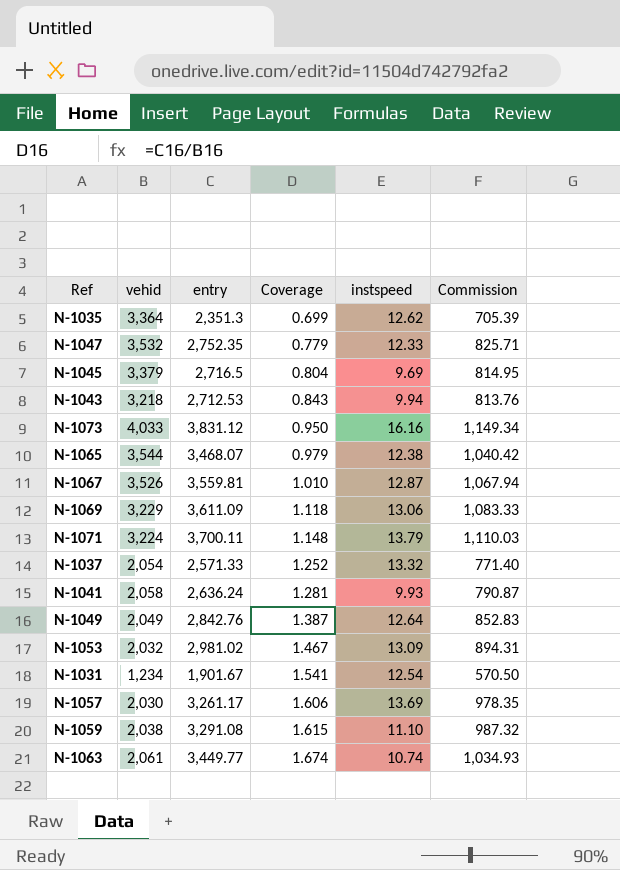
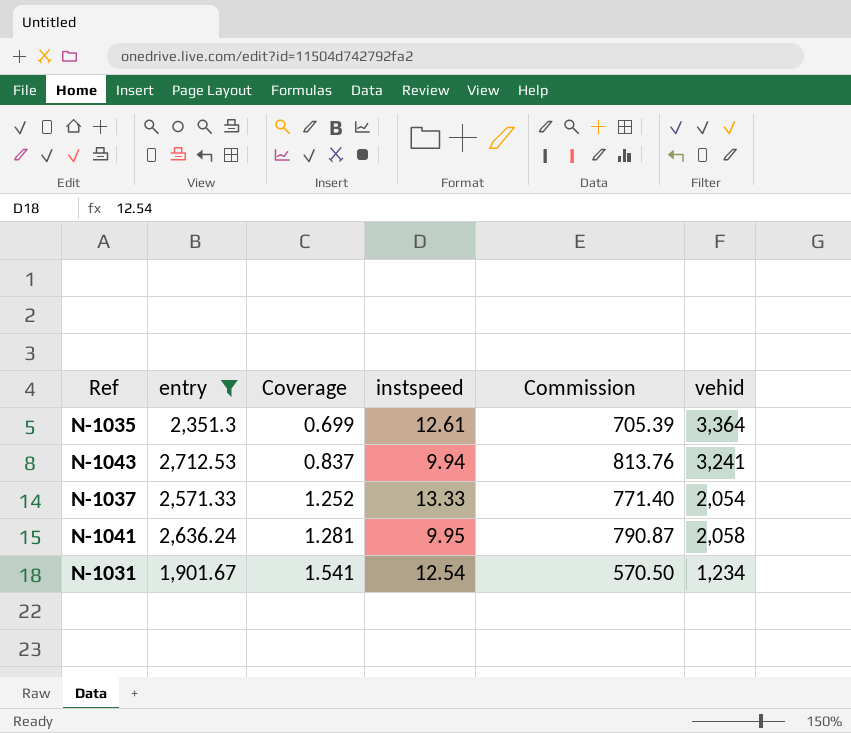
filter: none -> entry <= 2,712.53
column vehid | position: 2 -> 6
N-1035 | instspeed: 12.62 -> 12.61
N-1043 | Coverage: 0.843 -> 0.837
N-1043 | vehid: 3,218 -> 3,241
N-1037 | instspeed: 13.32 -> 13.33
N-1041 | instspeed: 9.93 -> 9.95

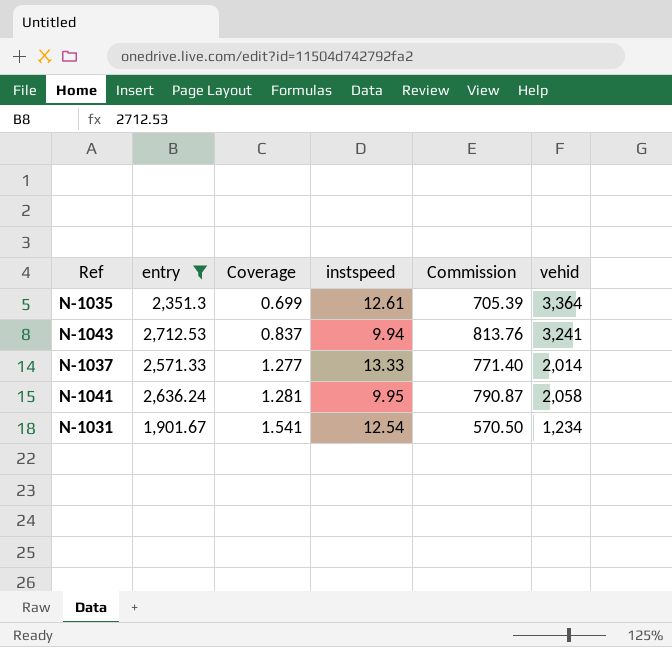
N-1037 | Coverage: 1.252 -> 1.277
N-1037 | vehid: 2,054 -> 2,014

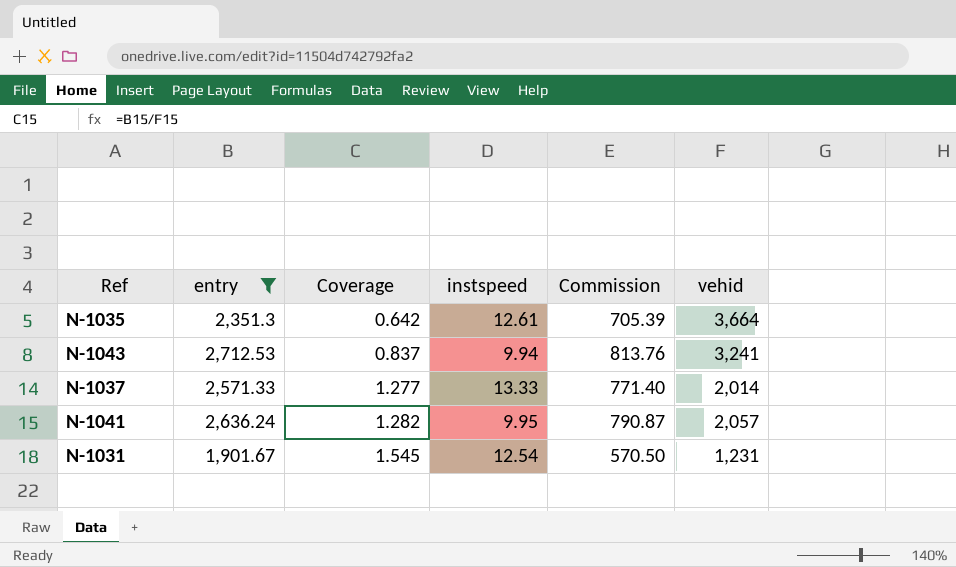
N-1035 | Coverage: 0.699 -> 0.642
N-1035 | vehid: 3,364 -> 3,664
N-1041 | Coverage: 1.281 -> 1.282
N-1041 | vehid: 2,058 -> 2,057
N-1031 | Coverage: 1.541 -> 1.545
N-1031 | vehid: 1,234 -> 1,231

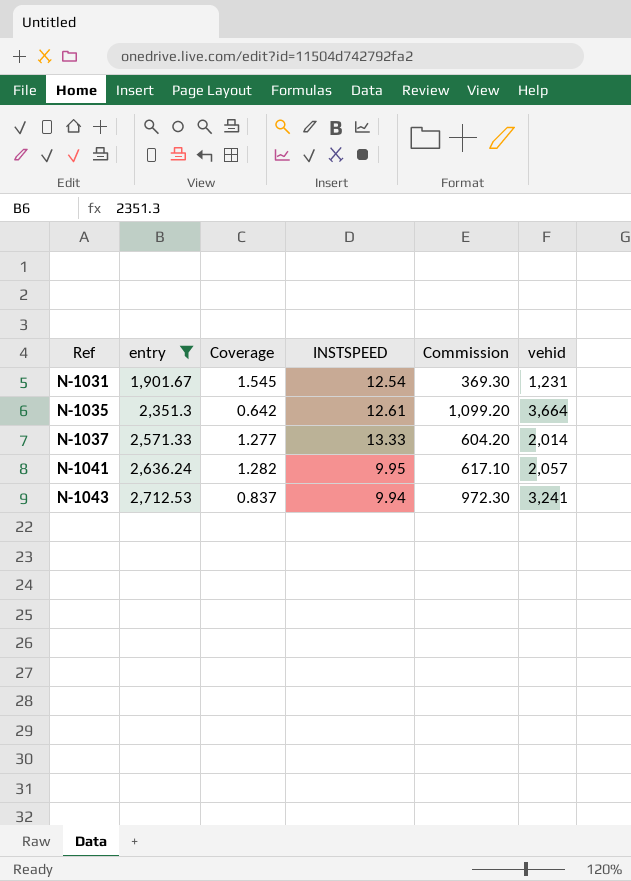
row order: Coverage ascending -> Ref ascending
column name: instspeed -> INSTSPEED
column Commission | formula: [entry] * 0.3 -> [vehid] * 0.3

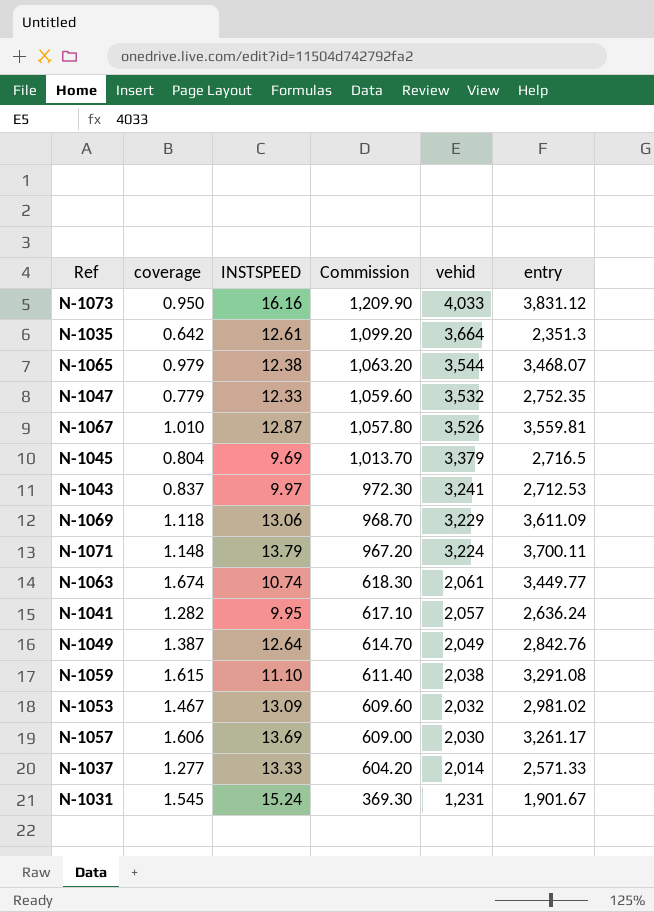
filter: entry <= 2,712.53 -> none
row order: Ref ascending -> Commission descending
column name: Coverage -> coverage
column entry | position: 2 -> 6
N-1043 | INSTSPEED: 9.94 -> 9.97
N-1031 | INSTSPEED: 12.54 -> 15.24

